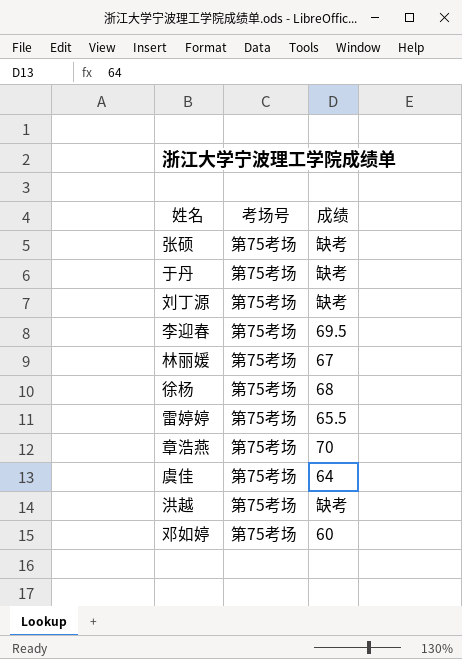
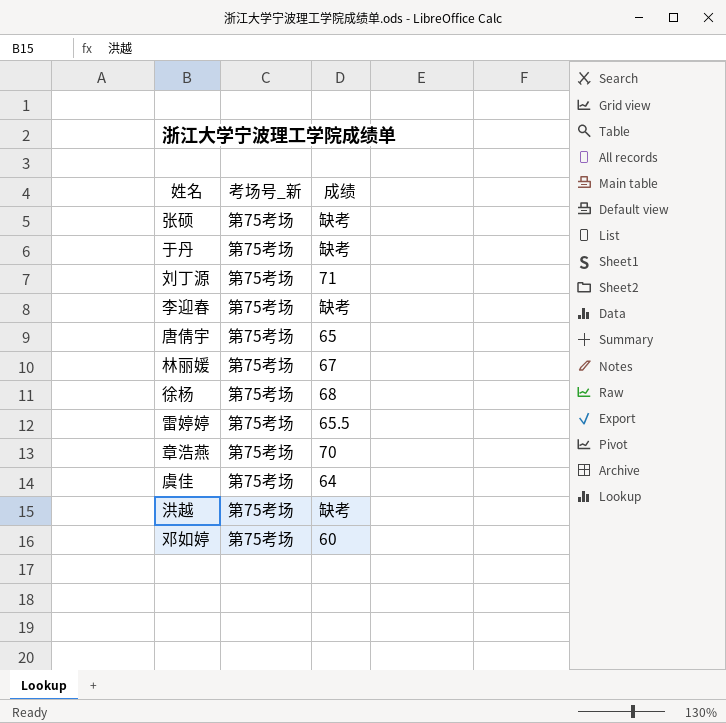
column name: 考场号 -> 考场号_新
刘丁源 | 成绩: 缺考 -> 71
李迎春 | 成绩: 69.5 -> 缺考
row 唐倩宇: none -> 第75考场 | 65

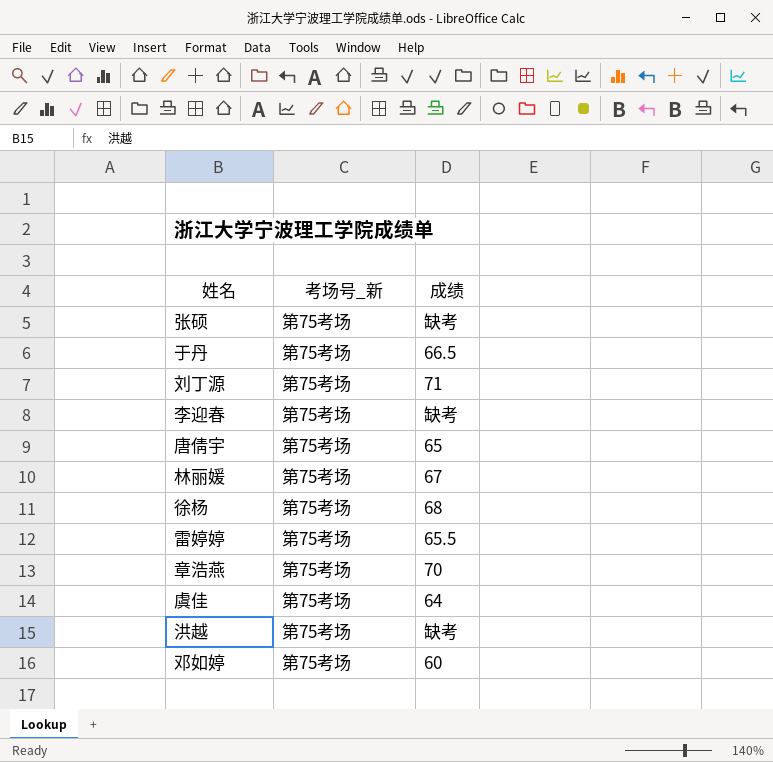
于丹 | 成绩: 缺考 -> 66.5

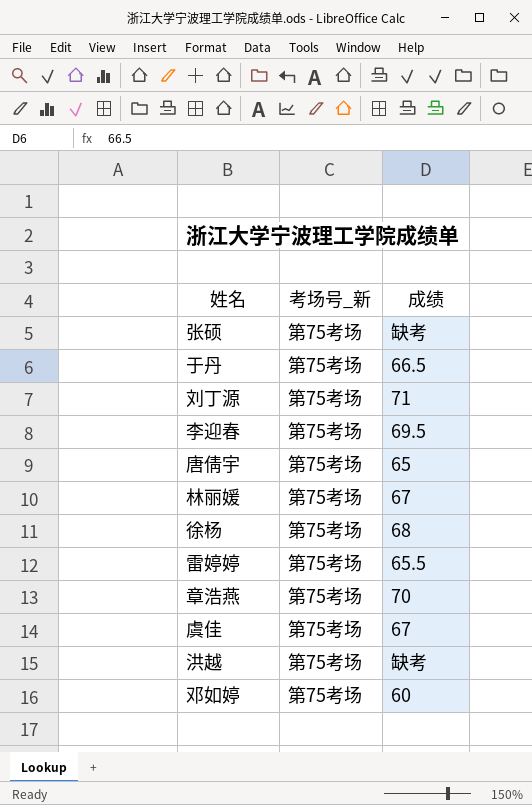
李迎春 | 成绩: 缺考 -> 69.5
虞佳 | 成绩: 64 -> 67

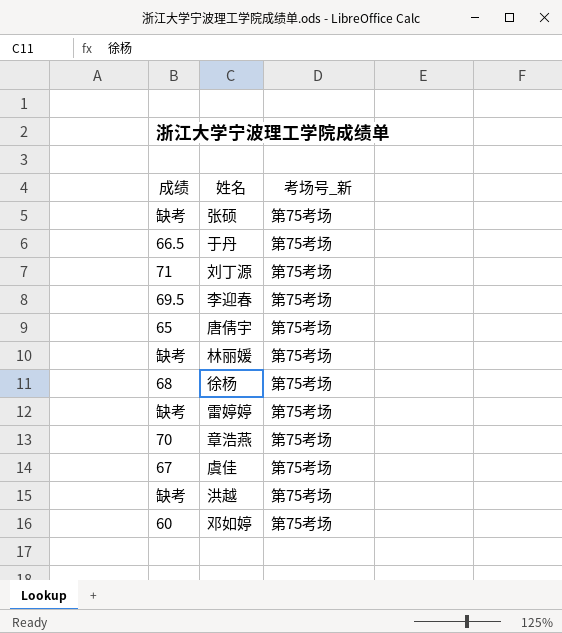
column 成绩 | position: 3 -> 1
林丽媛 | 成绩: 67 -> 缺考
雷婷婷 | 成绩: 65.5 -> 缺考

